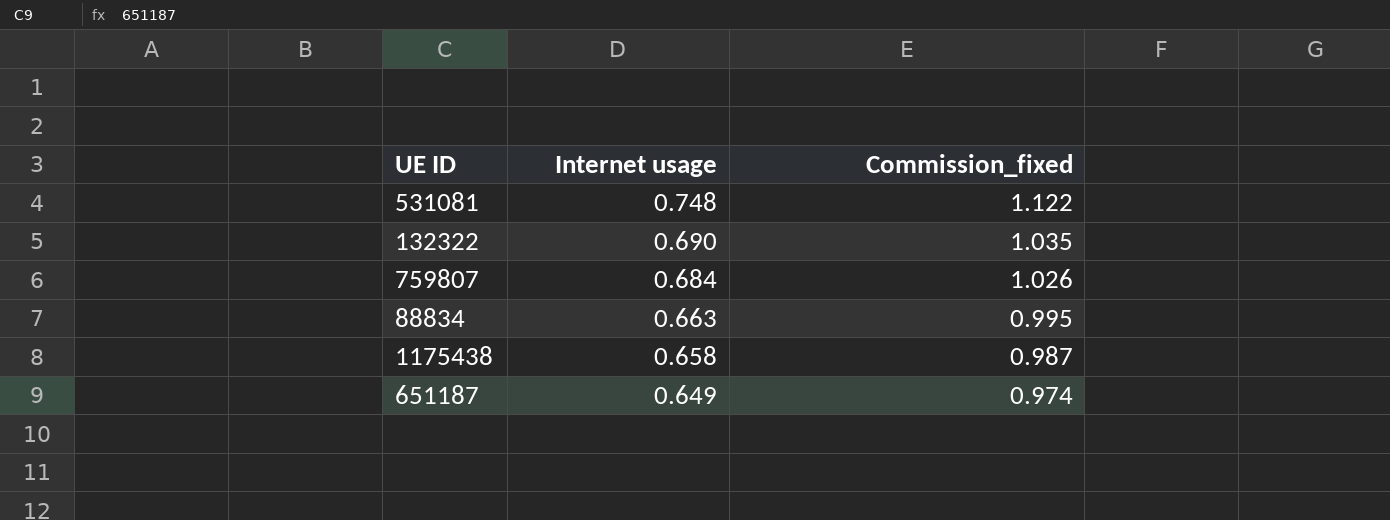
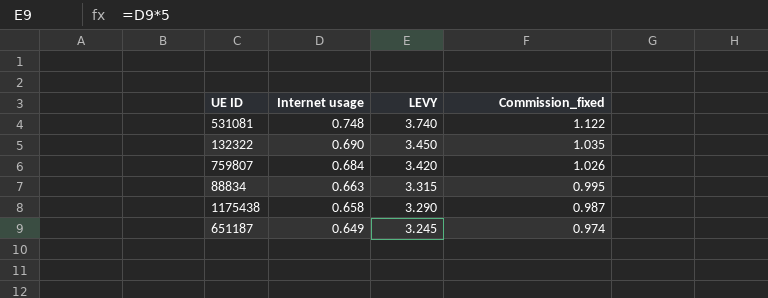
column LEVY | formula: none -> [Internet usage] * 5

